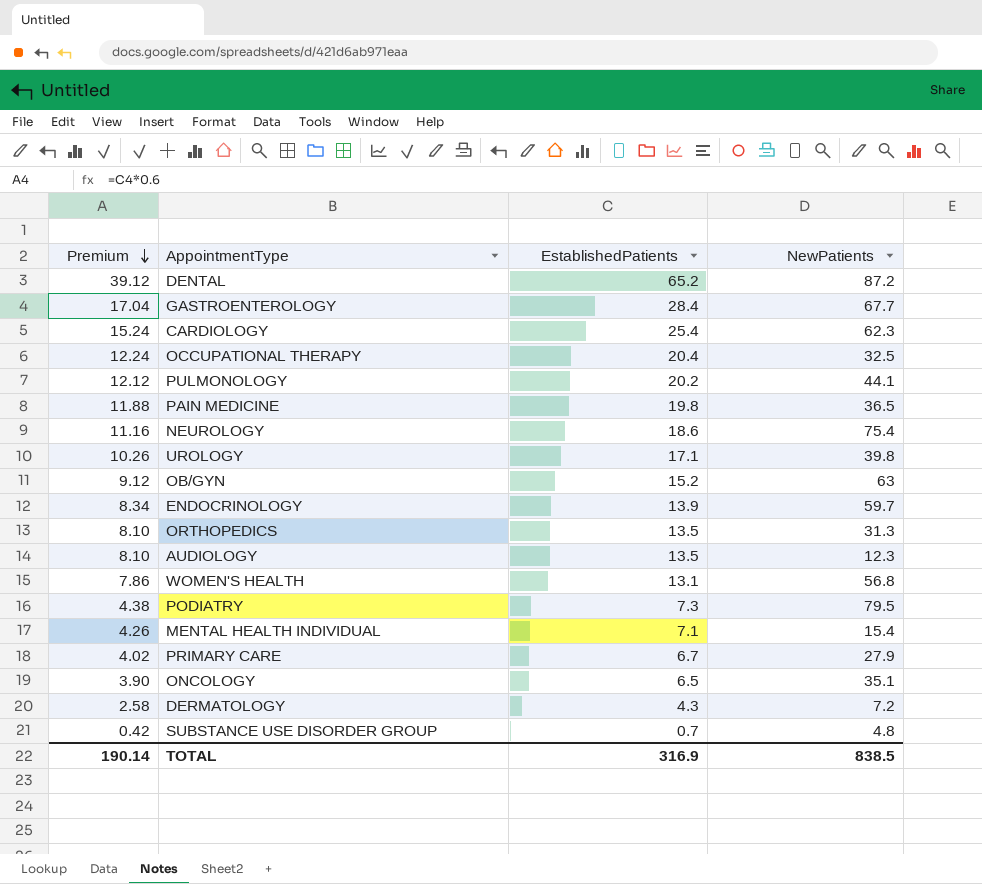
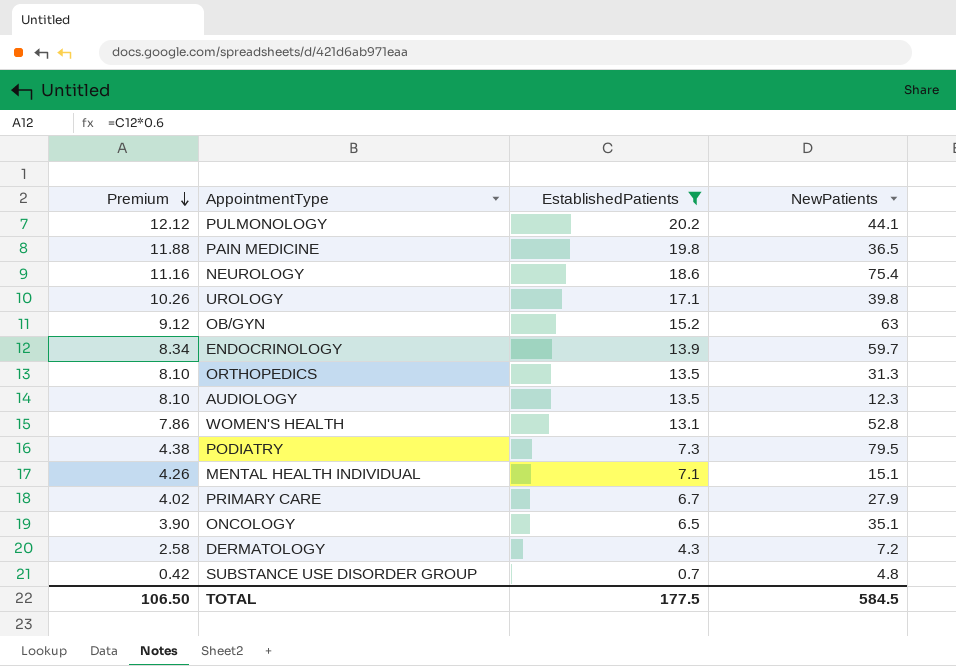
filter: none -> EstablishedPatients <= 20.2
WOMEN'S HEALTH | NewPatients: 56.8 -> 52.8
MENTAL HEALTH INDIVIDUAL | NewPatients: 15.4 -> 15.1
TOTAL | Premium: 190.14 -> 106.50
TOTAL | EstablishedPatients: 316.9 -> 177.5
TOTAL | NewPatients: 838.5 -> 584.5

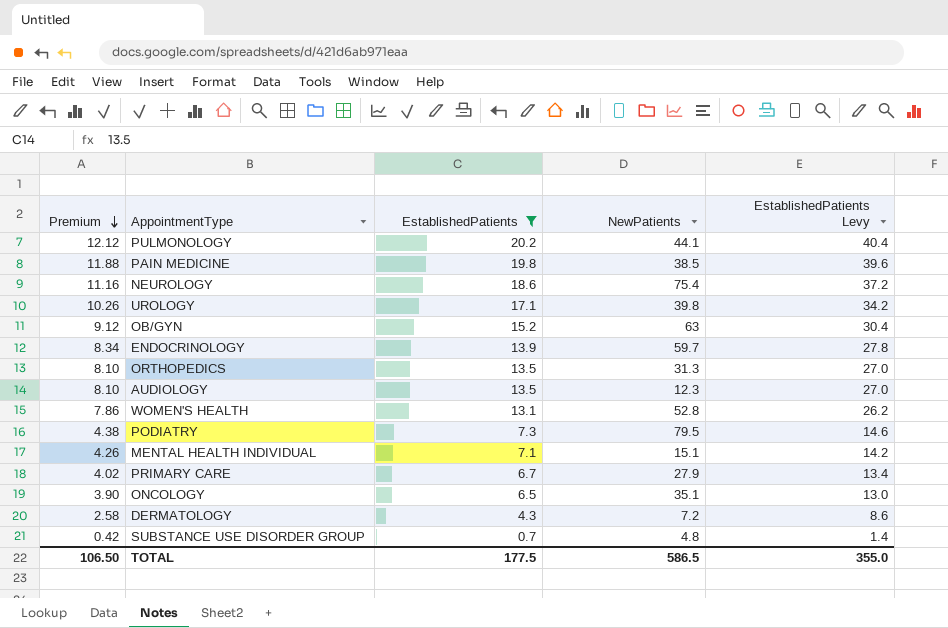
column EstablishedPatients Levy | formula: none -> [EstablishedPatients] * 2
PAIN MEDICINE | NewPatients: 36.5 -> 38.5
TOTAL | NewPatients: 584.5 -> 586.5

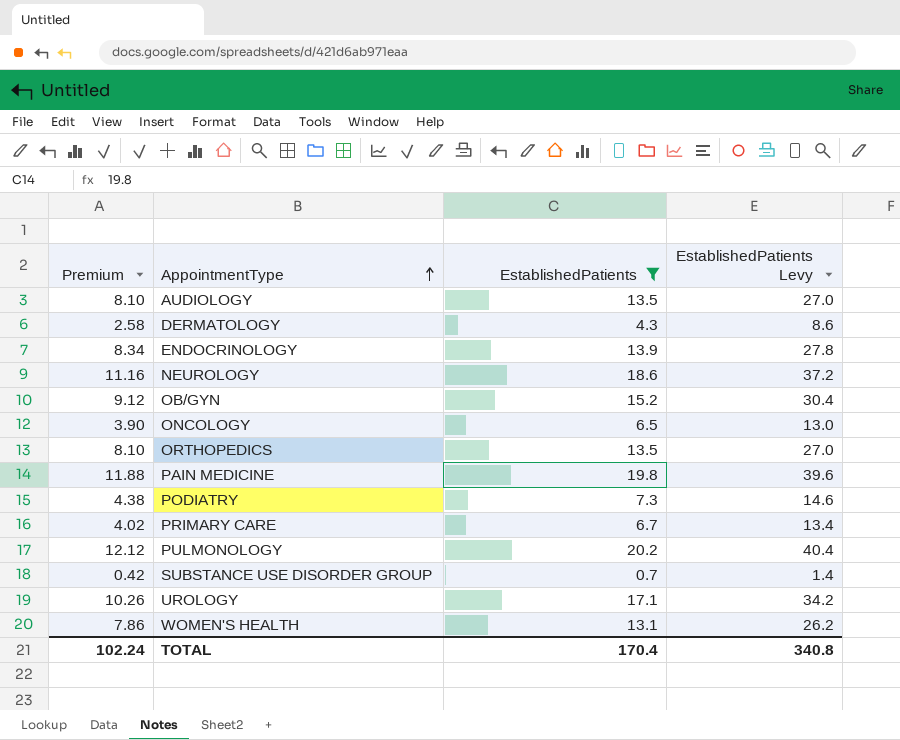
row order: Premium descending -> AppointmentType ascending
column NewPatients | position: 4 -> none
row MENTAL HEALTH INDIVIDUAL: 4.26 | 7.1 | 15.1 | 14.2 -> none
TOTAL | Premium: 106.50 -> 102.24
TOTAL | EstablishedPatients: 177.5 -> 170.4
TOTAL | EstablishedPatients Levy: 355.0 -> 340.8

